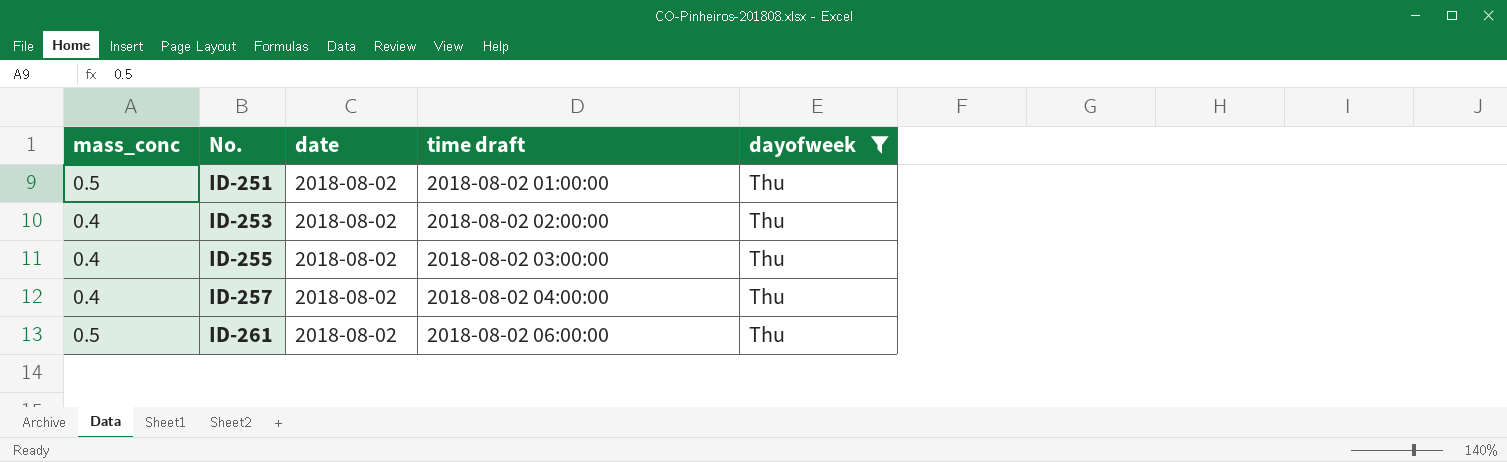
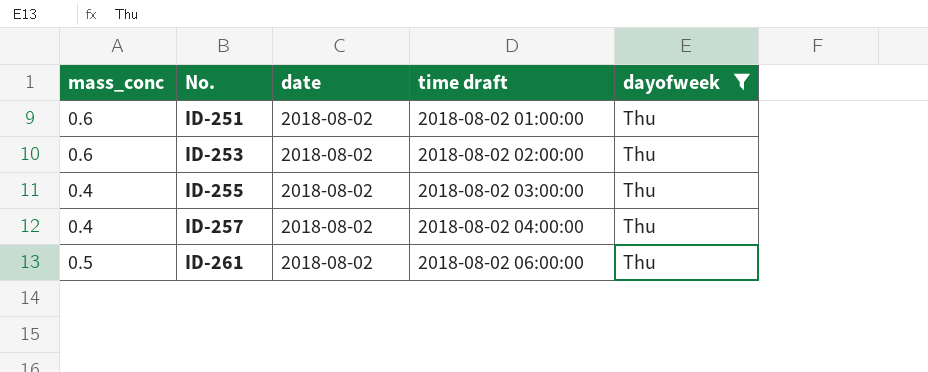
ID-251 | mass_conc: 0.5 -> 0.6
ID-253 | mass_conc: 0.4 -> 0.6

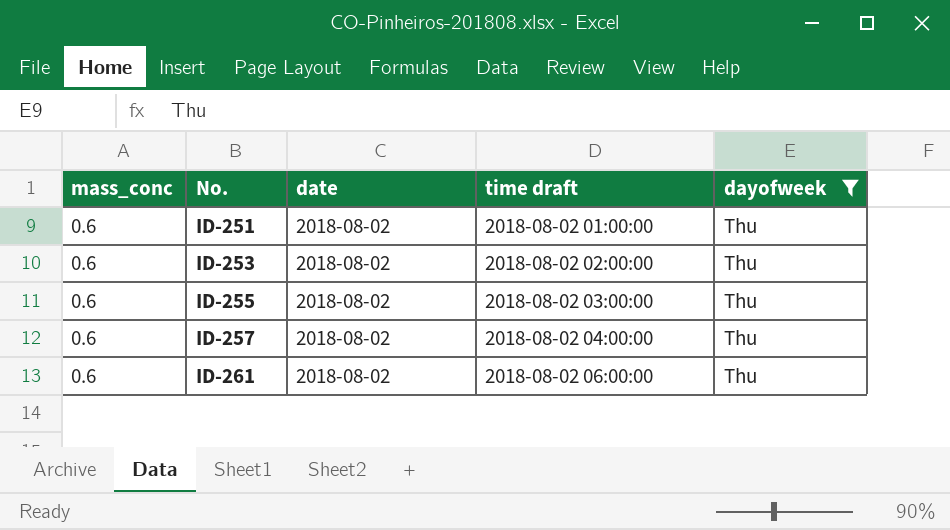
ID-255 | mass_conc: 0.4 -> 0.6
ID-257 | mass_conc: 0.4 -> 0.6
ID-261 | mass_conc: 0.5 -> 0.6

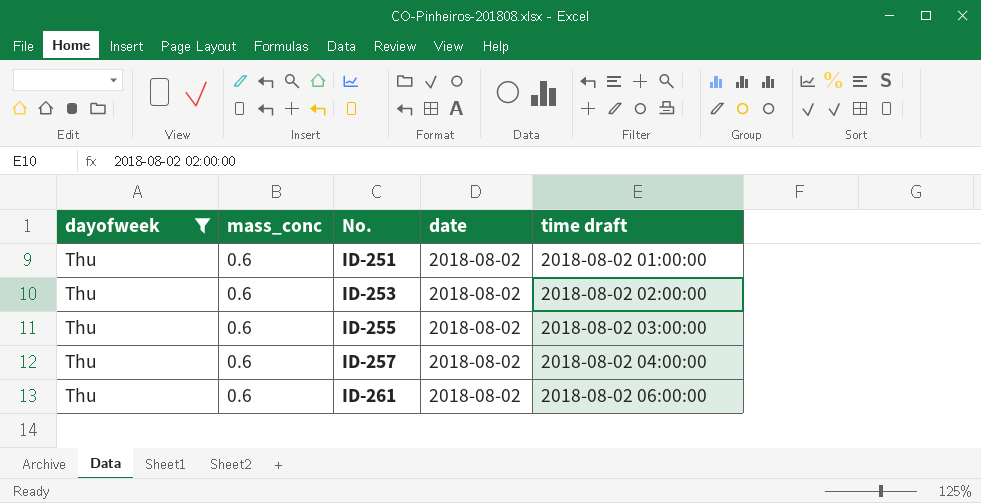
column dayofweek | position: 5 -> 1

